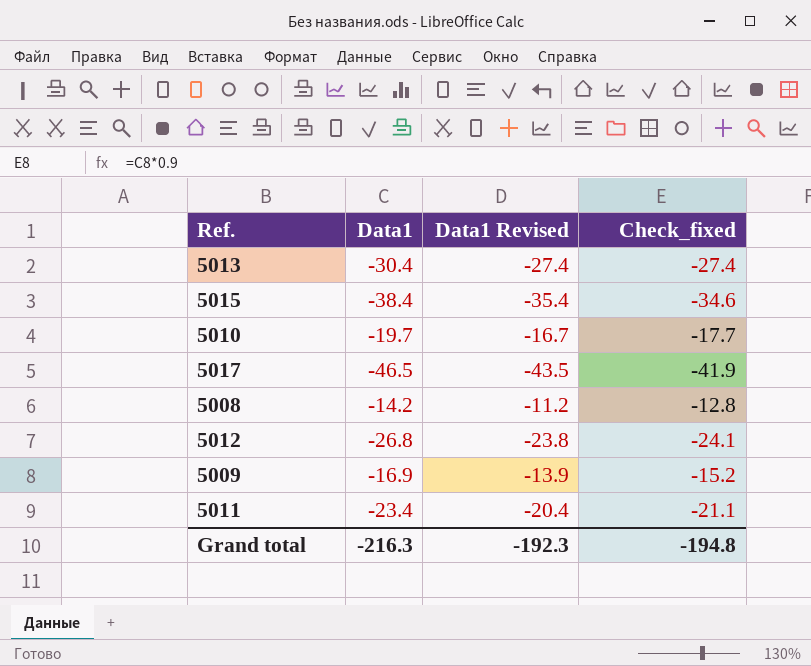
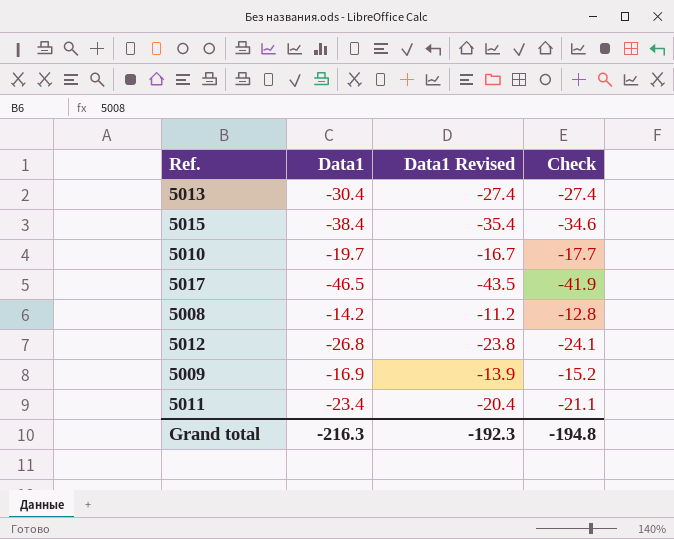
column name: Check_fixed -> Check

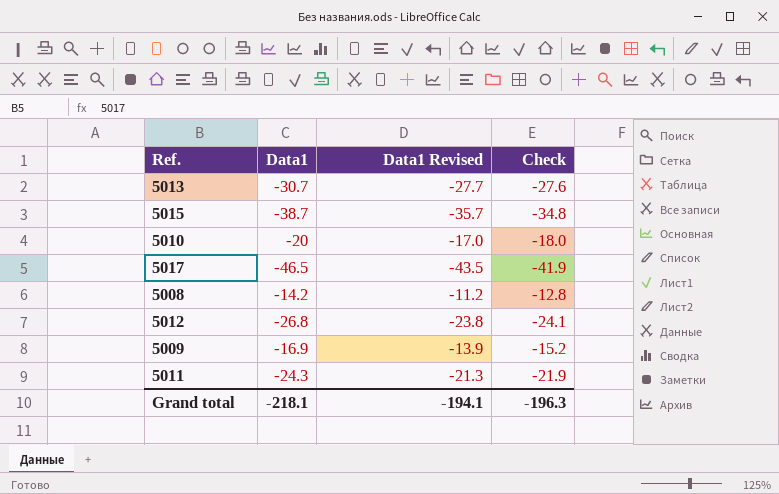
5013 | Data1: -30.4 -> -30.7
5013 | Data1 Revised: -27.4 -> -27.7
5013 | Check: -27.4 -> -27.6
5015 | Data1: -38.4 -> -38.7
5015 | Data1 Revised: -35.4 -> -35.7
5015 | Check: -34.6 -> -34.8
5010 | Data1: -19.7 -> -20
5010 | Data1 Revised: -16.7 -> -17.0
5010 | Check: -17.7 -> -18.0
5011 | Data1: -23.4 -> -24.3
5011 | Data1 Revised: -20.4 -> -21.3
5011 | Check: -21.1 -> -21.9
Grand total | Data1: -216.3 -> -218.1
Grand total | Data1 Revised: -192.3 -> -194.1
Grand total | Check: -194.8 -> -196.3

